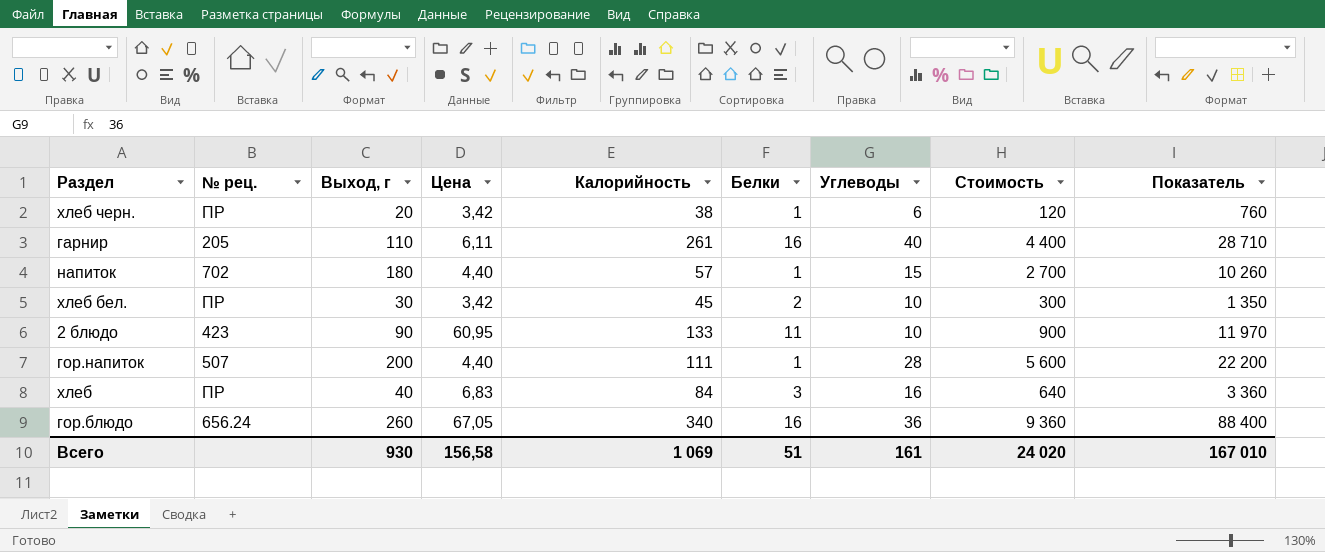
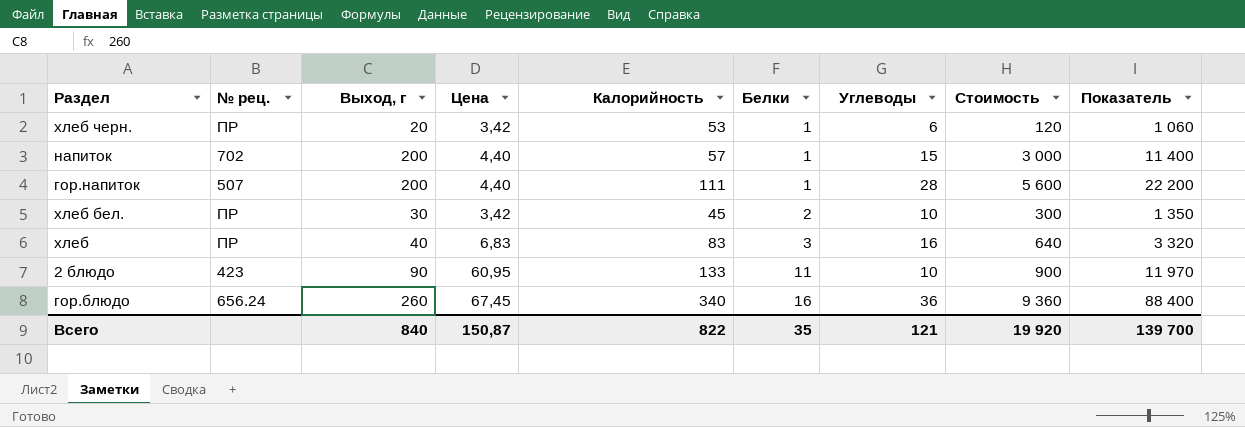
row order: none -> Белки ascending
row гарнир: 205 | 110 | 6,11 | 261 | 16 | 40 | 4 400 | 28 710 -> none
хлеб черн. | Калорийность: 38 -> 53
хлеб черн. | Показатель: 760 -> 1 060
напиток | Выход, г: 180 -> 200
напиток | Стоимость: 2 700 -> 3 000
напиток | Показатель: 10 260 -> 11 400
хлеб | Калорийность: 84 -> 83
хлеб | Показатель: 3 360 -> 3 320
гор.блюдо | Цена: 67,05 -> 67,45
Всего | Выход, г: 930 -> 840
Всего | Цена: 156,58 -> 150,87
Всего | Калорийность: 1 069 -> 822
Всего | Белки: 51 -> 35
Всего | Углеводы: 161 -> 121
Всего | Стоимость: 24 020 -> 19 920
Всего | Показатель: 167 010 -> 139 700

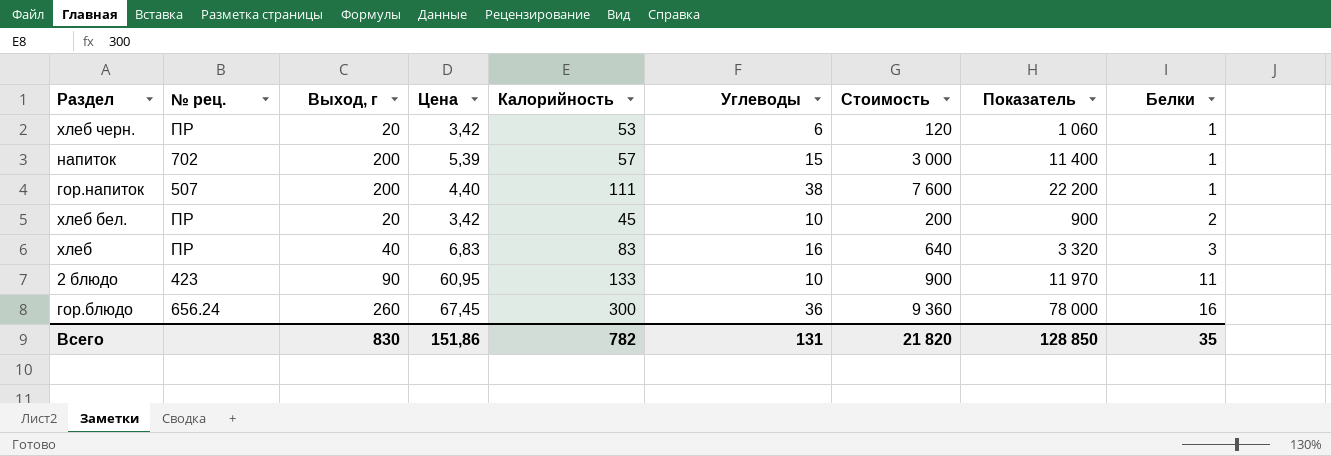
column Белки | position: 6 -> 9
напиток | Цена: 4,40 -> 5,39
гор.напиток | Углеводы: 28 -> 38
гор.напиток | Стоимость: 5 600 -> 7 600
хлеб бел. | Выход, г: 30 -> 20
хлеб бел. | Стоимость: 300 -> 200
хлеб бел. | Показатель: 1 350 -> 900
гор.блюдо | Калорийность: 340 -> 300
гор.блюдо | Показатель: 88 400 -> 78 000
Всего | Выход, г: 840 -> 830
Всего | Цена: 150,87 -> 151,86
Всего | Калорийность: 822 -> 782
Всего | Углеводы: 121 -> 131
Всего | Стоимость: 19 920 -> 21 820
Всего | Показатель: 139 700 -> 128 850

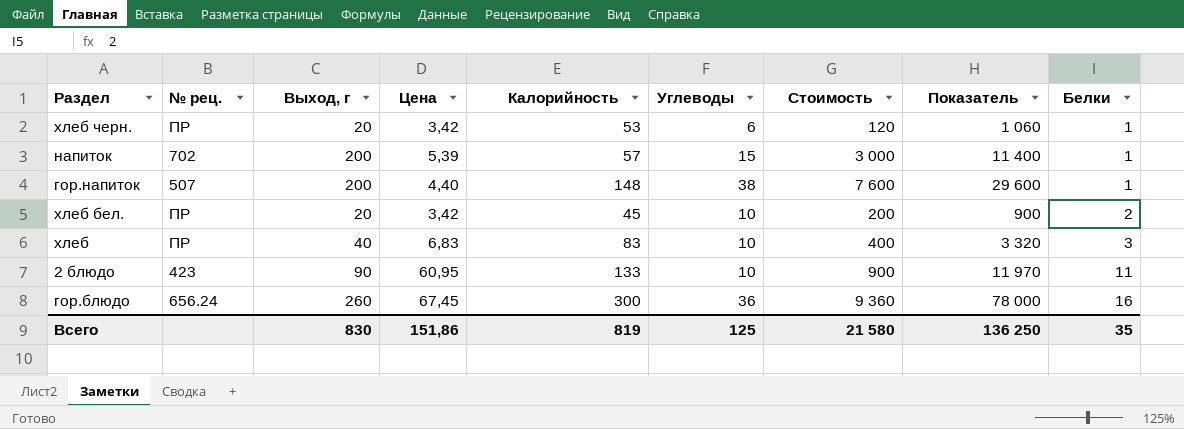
гор.напиток | Калорийность: 111 -> 148
гор.напиток | Показатель: 22 200 -> 29 600
хлеб | Углеводы: 16 -> 10
хлеб | Стоимость: 640 -> 400
Всего | Калорийность: 782 -> 819
Всего | Углеводы: 131 -> 125
Всего | Стоимость: 21 820 -> 21 580
Всего | Показатель: 128 850 -> 136 250

